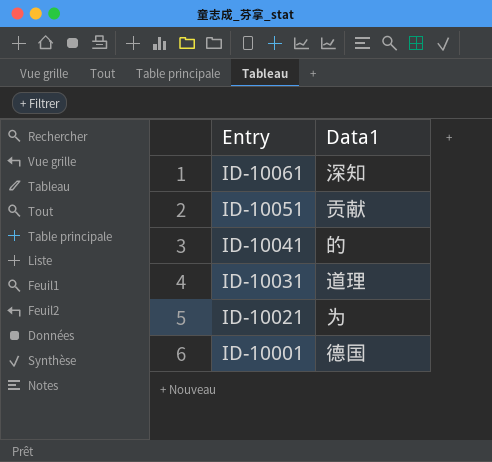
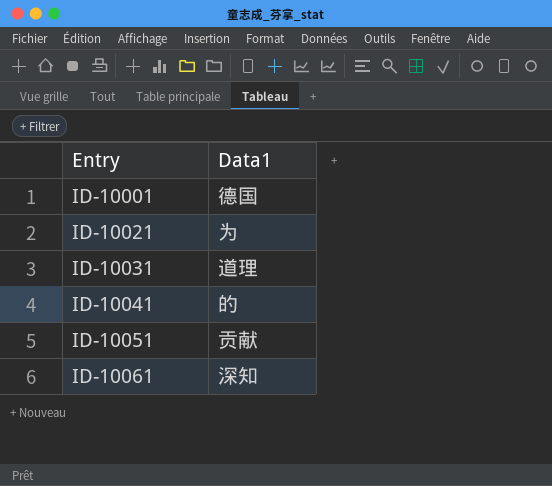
row order: Entry descending -> Entry ascending

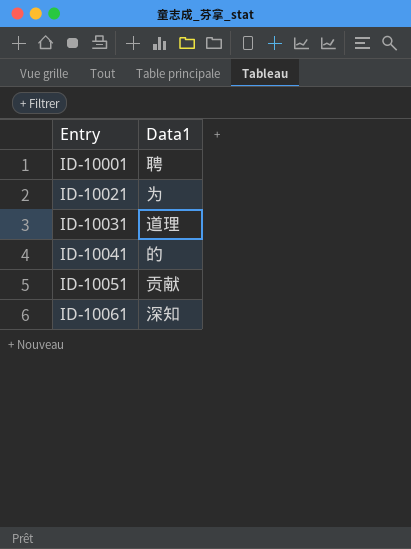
ID-10001 | Data1: 德国 -> 聘

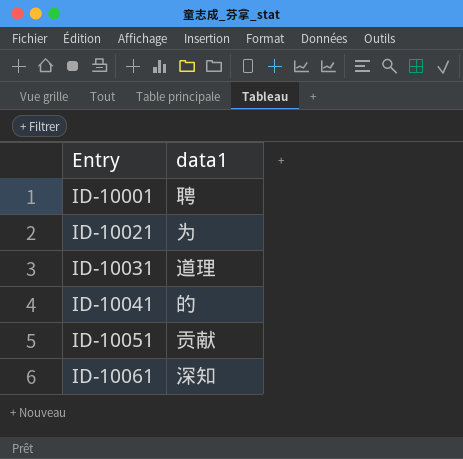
column name: Data1 -> data1

